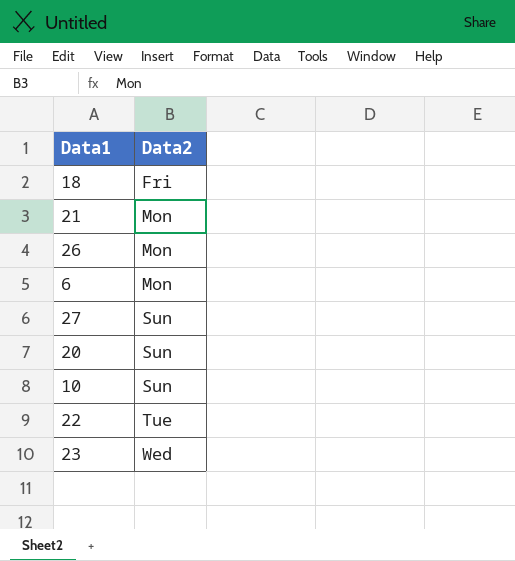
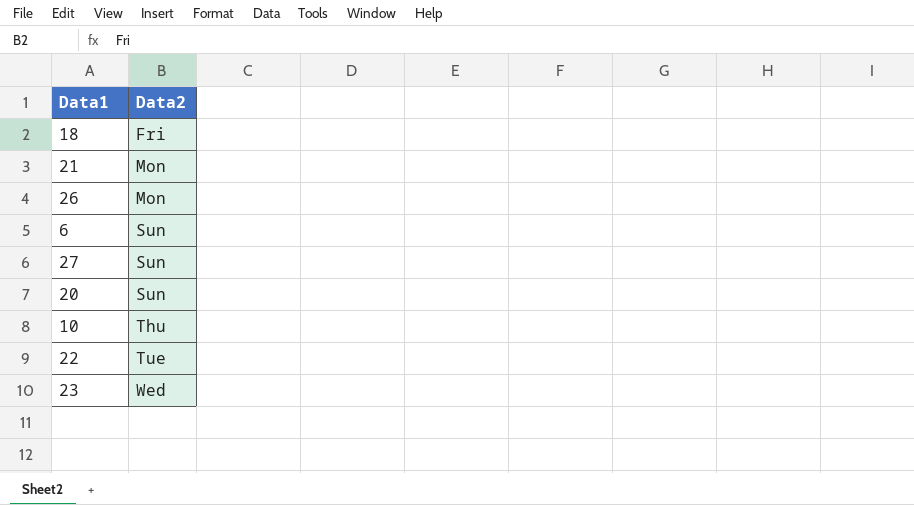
6 | Data2: Mon -> Sun
10 | Data2: Sun -> Thu

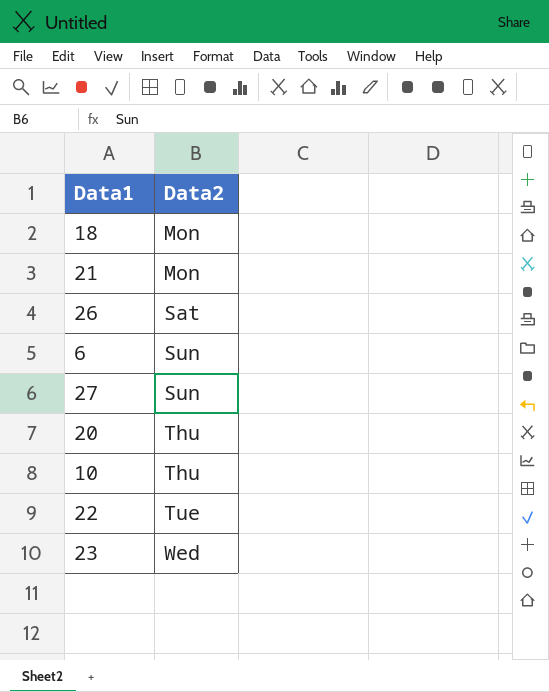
18 | Data2: Fri -> Mon
26 | Data2: Mon -> Sat
20 | Data2: Sun -> Thu

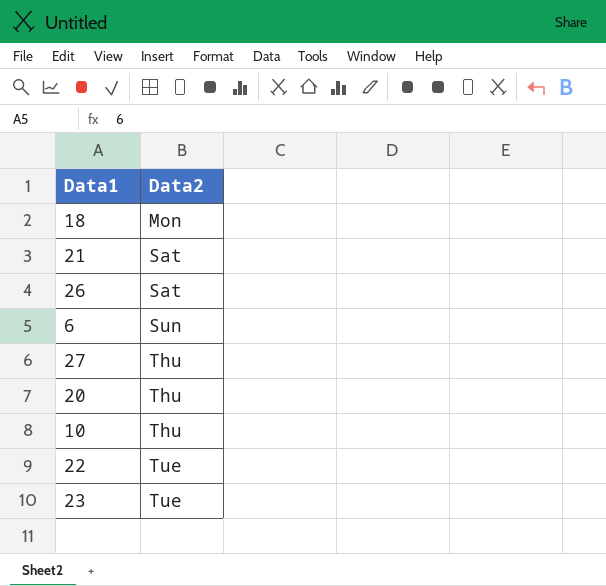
21 | Data2: Mon -> Sat
27 | Data2: Sun -> Thu
23 | Data2: Wed -> Tue

